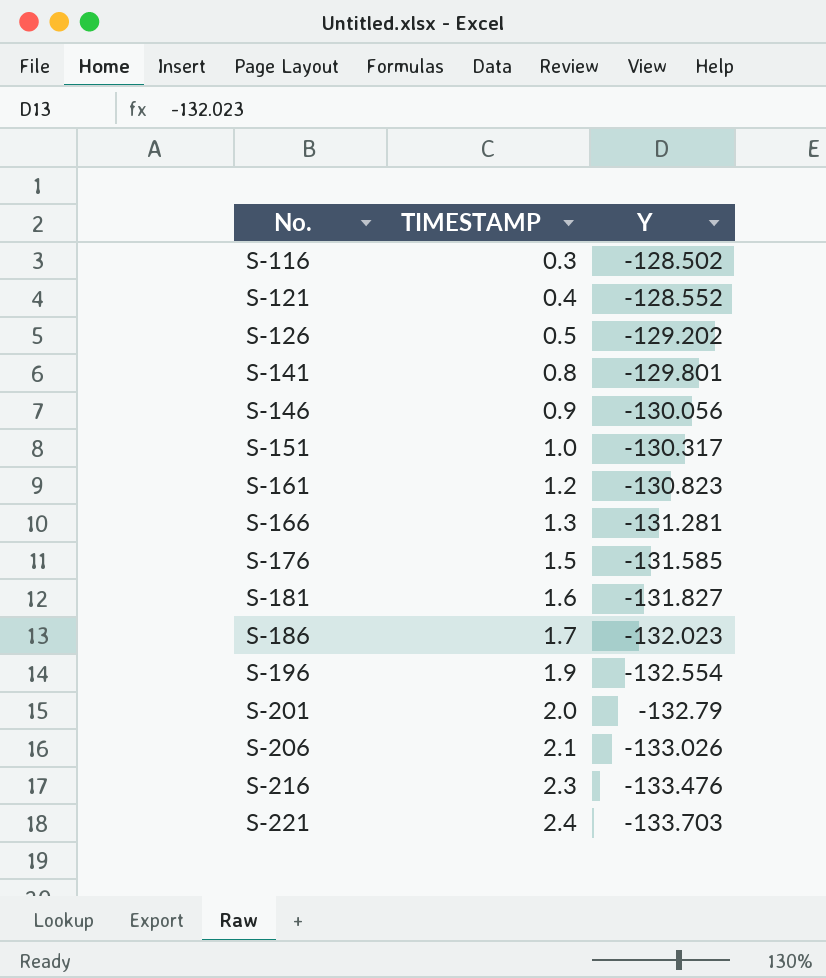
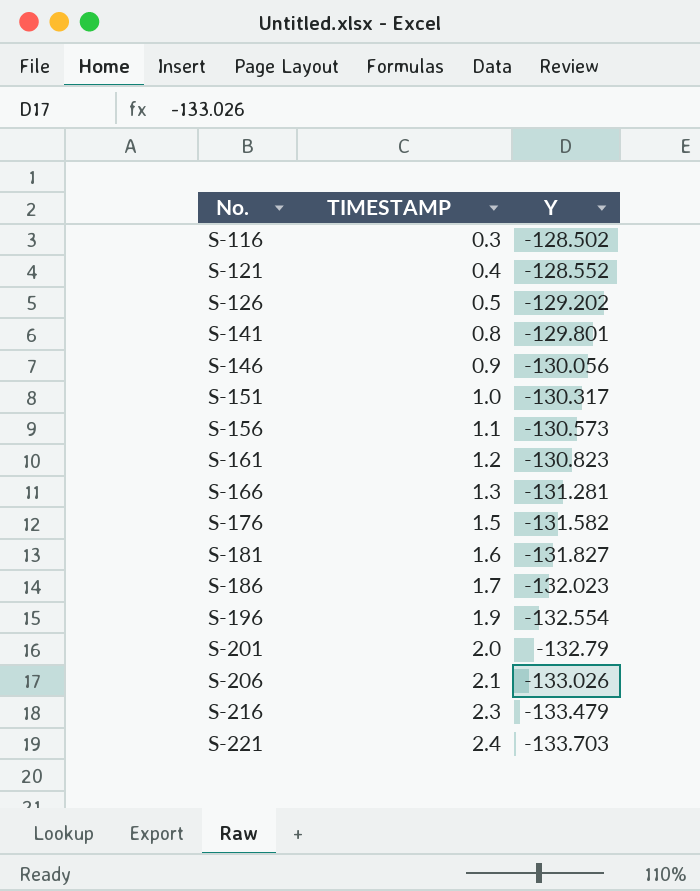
row S-156: none -> 1.1 | -130.573
S-176 | Y: -131.585 -> -131.582
S-216 | Y: -133.476 -> -133.479

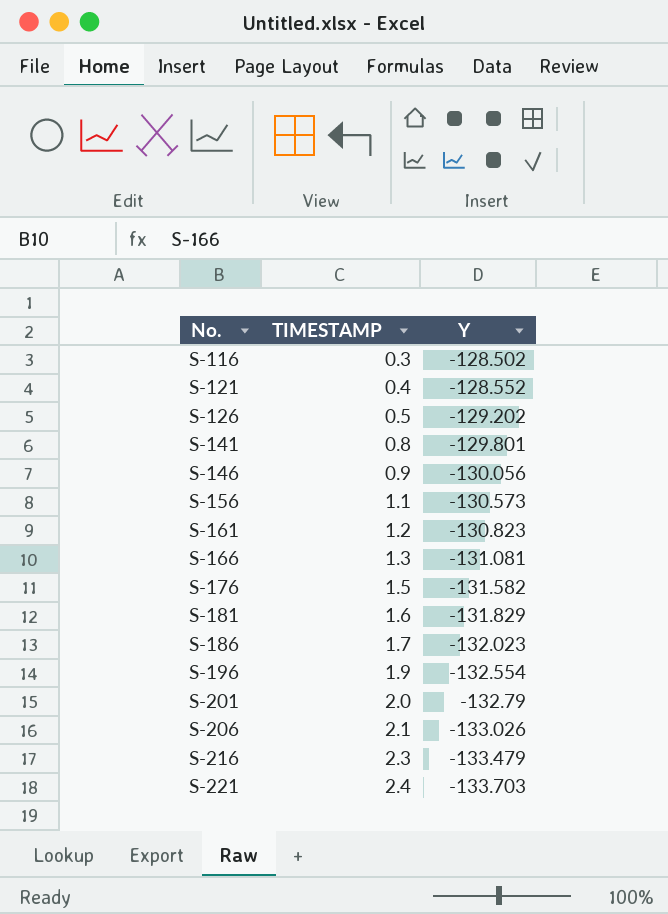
row S-151: 1.0 | -130.317 -> none
S-166 | Y: -131.281 -> -131.081
S-181 | Y: -131.827 -> -131.829

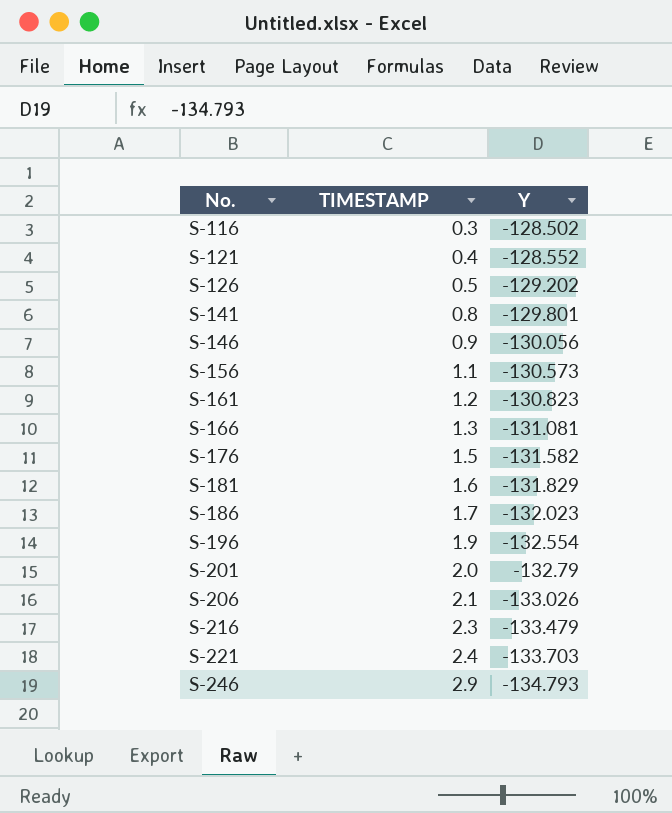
row S-246: none -> 2.9 | -134.793

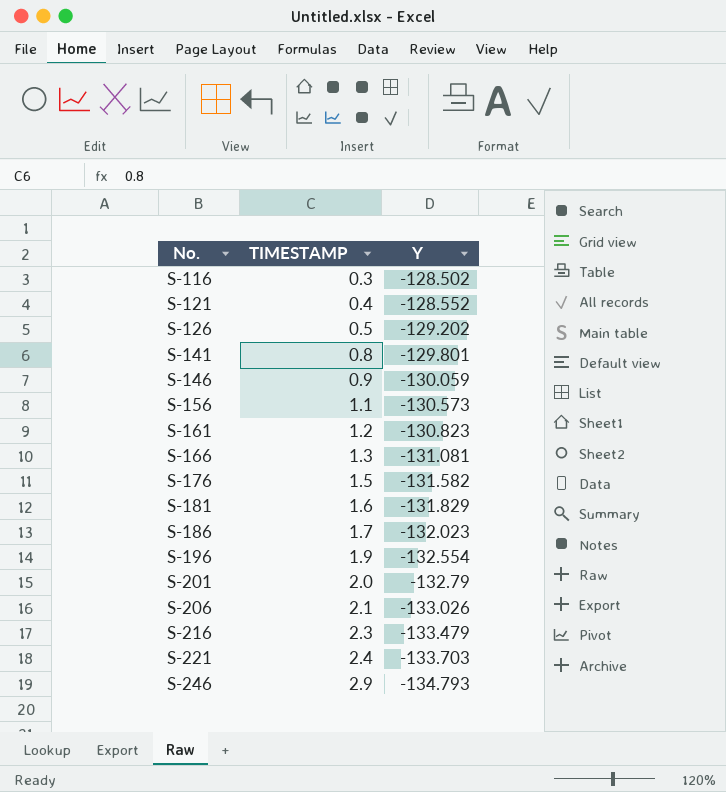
S-146 | Y: -130.056 -> -130.059

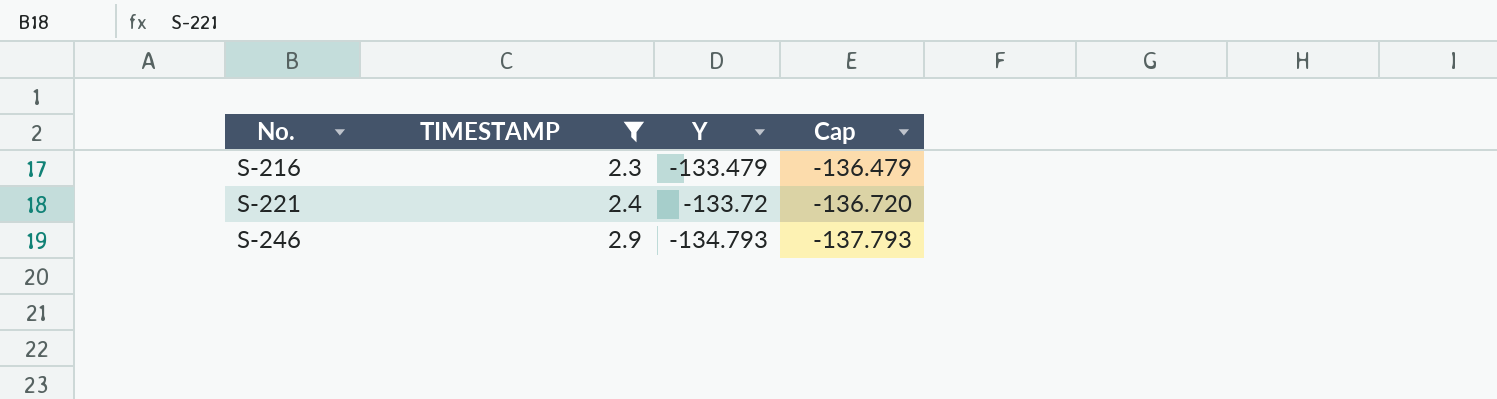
filter: none -> TIMESTAMP >= 2.3
column Cap | formula: none -> [Y] - 3
S-221 | Y: -133.703 -> -133.72

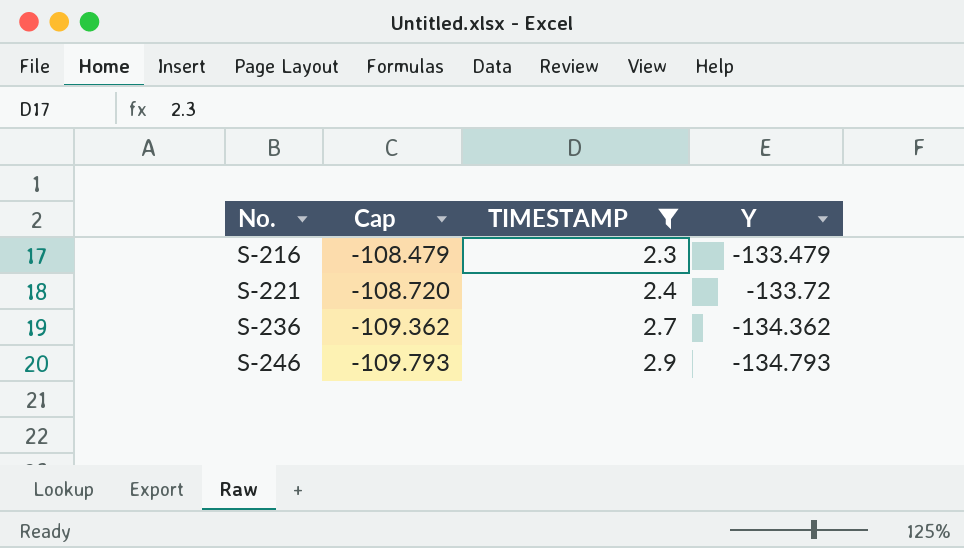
column Cap | formula: [Y] - 3 -> [Y] + 25
column Cap | position: 4 -> 2
row S-236: none -> -109.362 | 2.7 | -134.362

